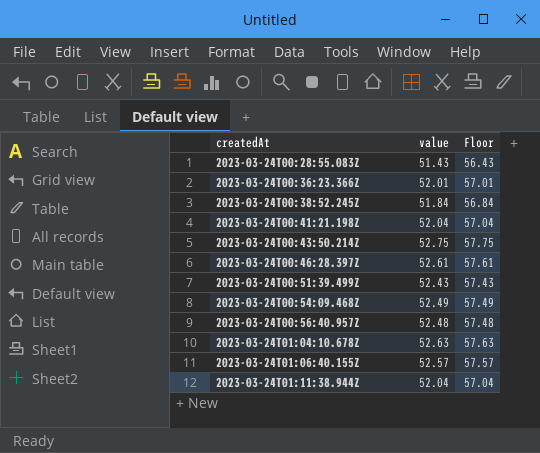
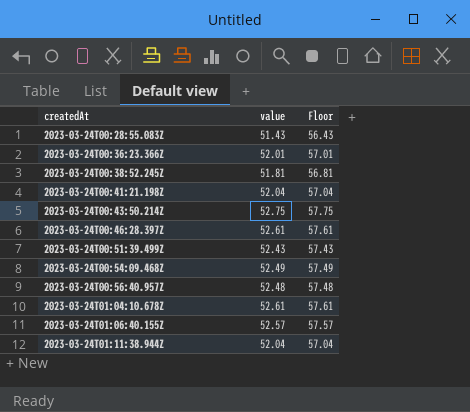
2023-03-24T00:38:52.245Z | value: 51.84 -> 51.81
2023-03-24T00:38:52.245Z | Floor: 56.84 -> 56.81
2023-03-24T01:04:10.678Z | value: 52.63 -> 52.61
2023-03-24T01:04:10.678Z | Floor: 57.63 -> 57.61

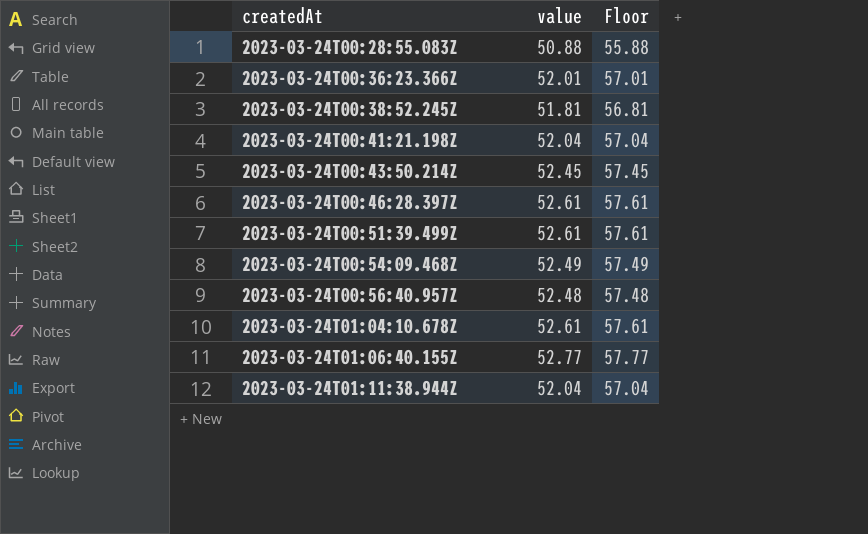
2023-03-24T00:28:55.083Z | value: 51.43 -> 50.88
2023-03-24T00:28:55.083Z | Floor: 56.43 -> 55.88
2023-03-24T00:43:50.214Z | value: 52.75 -> 52.45
2023-03-24T00:43:50.214Z | Floor: 57.75 -> 57.45
2023-03-24T00:51:39.499Z | value: 52.43 -> 52.61
2023-03-24T00:51:39.499Z | Floor: 57.43 -> 57.61
2023-03-24T01:06:40.155Z | value: 52.57 -> 52.77
2023-03-24T01:06:40.155Z | Floor: 57.57 -> 57.77

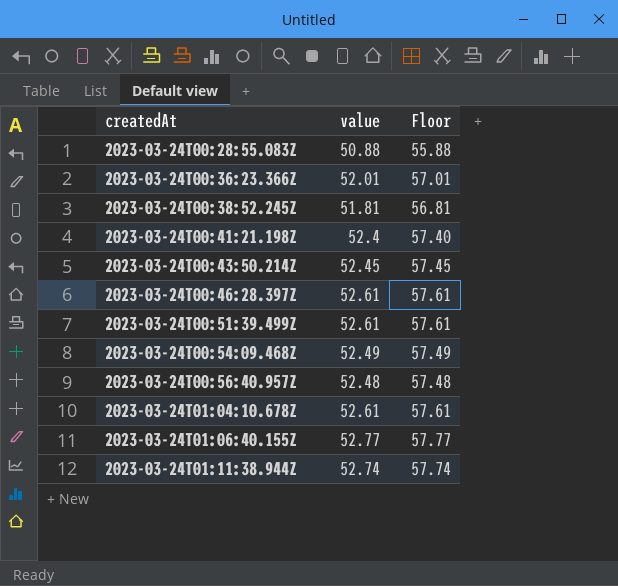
2023-03-24T00:41:21.198Z | value: 52.04 -> 52.4
2023-03-24T00:41:21.198Z | Floor: 57.04 -> 57.40
2023-03-24T01:11:38.944Z | value: 52.04 -> 52.74
2023-03-24T01:11:38.944Z | Floor: 57.04 -> 57.74

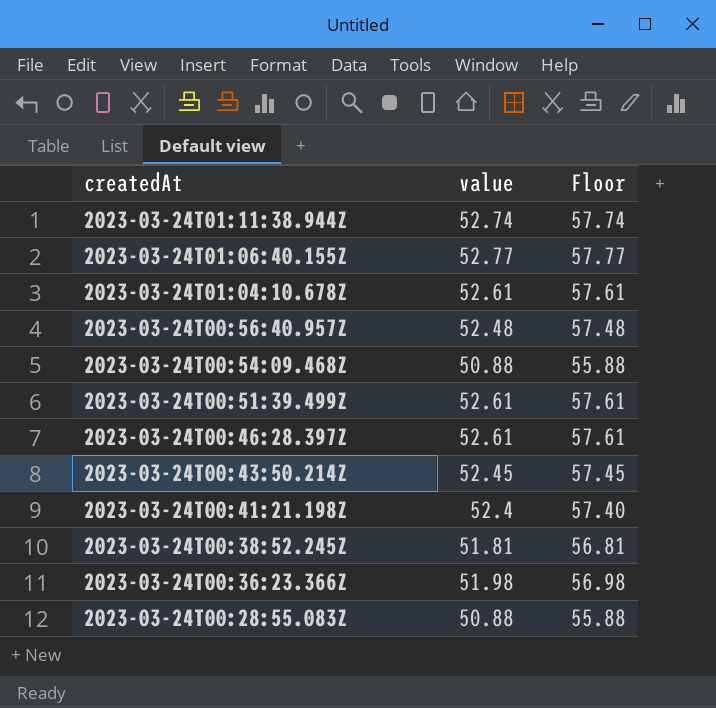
row order: createdAt ascending -> createdAt descending
2023-03-24T00:54:09.468Z | value: 52.49 -> 50.88
2023-03-24T00:54:09.468Z | Floor: 57.49 -> 55.88
2023-03-24T00:36:23.366Z | value: 52.01 -> 51.98
2023-03-24T00:36:23.366Z | Floor: 57.01 -> 56.98

